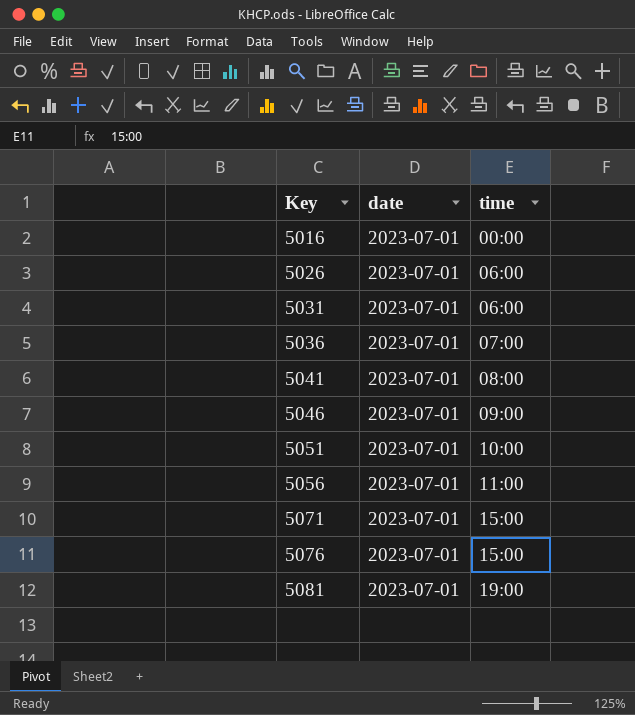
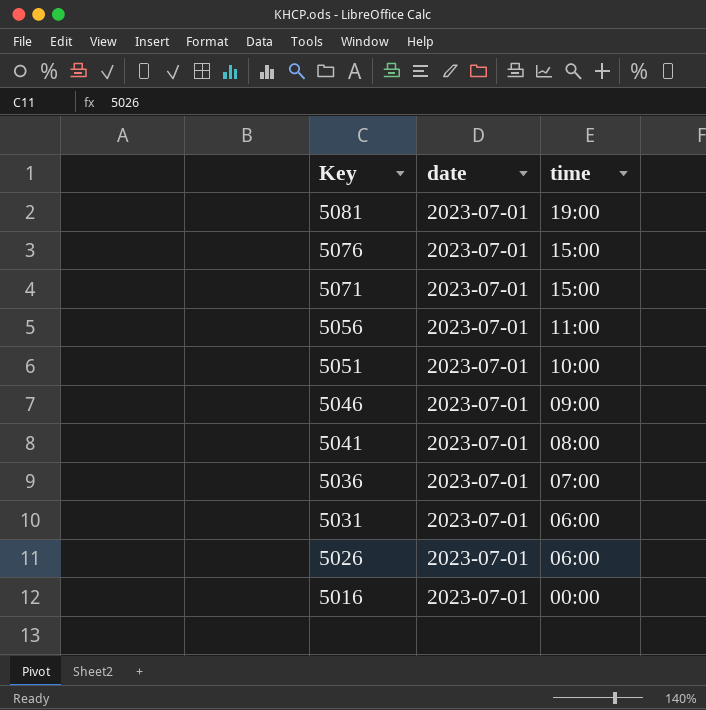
row order: Key ascending -> Key descending

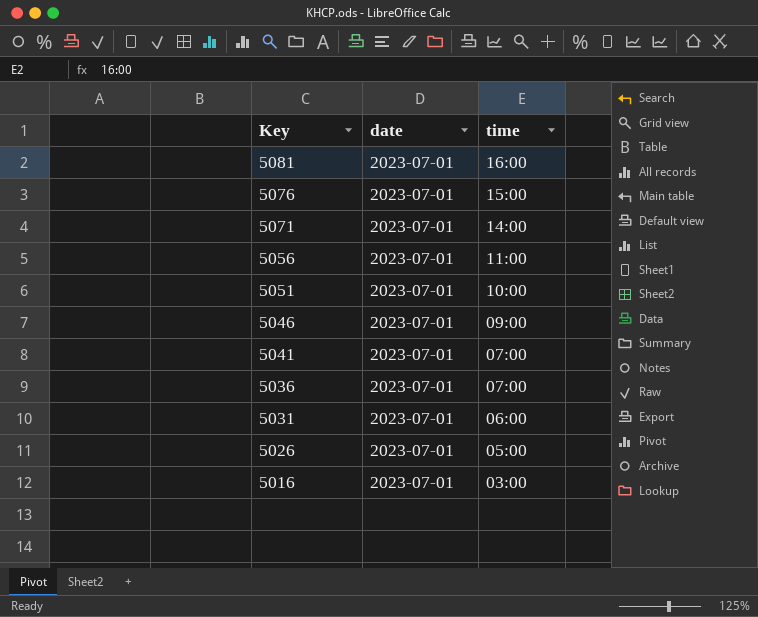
5081 | time: 19:00 -> 16:00
5071 | time: 15:00 -> 14:00
5041 | time: 08:00 -> 07:00
5026 | time: 06:00 -> 05:00
5016 | time: 00:00 -> 03:00

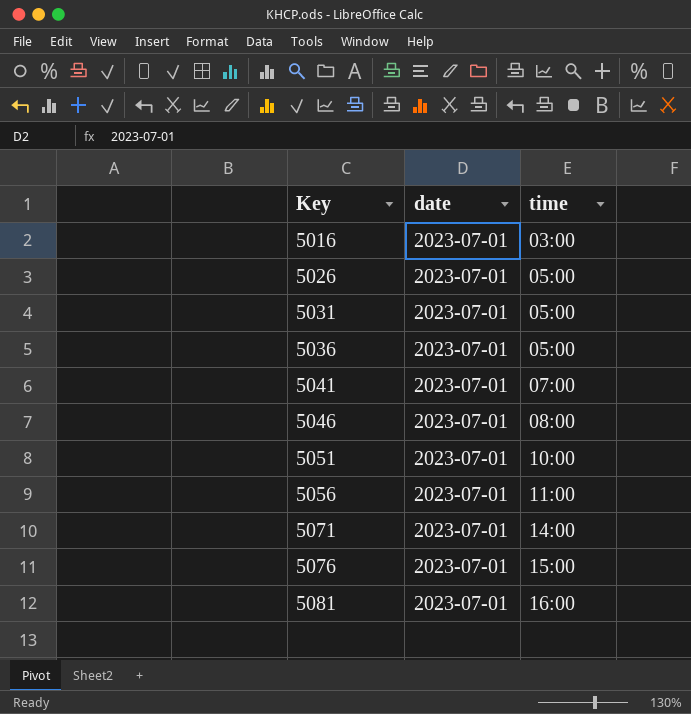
row order: Key descending -> Key ascending
5031 | time: 06:00 -> 05:00
5036 | time: 07:00 -> 05:00
5046 | time: 09:00 -> 08:00

